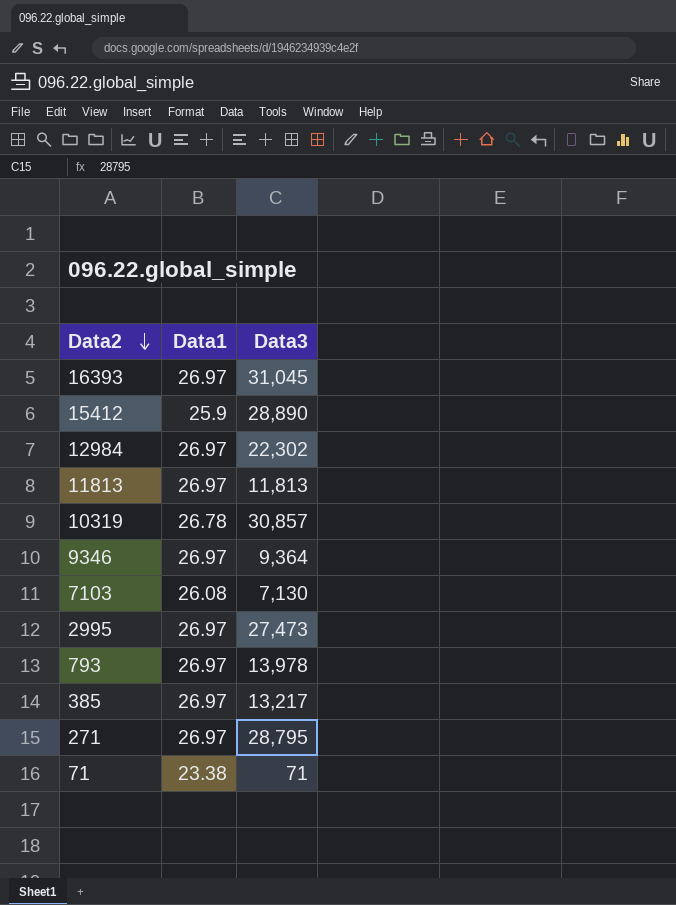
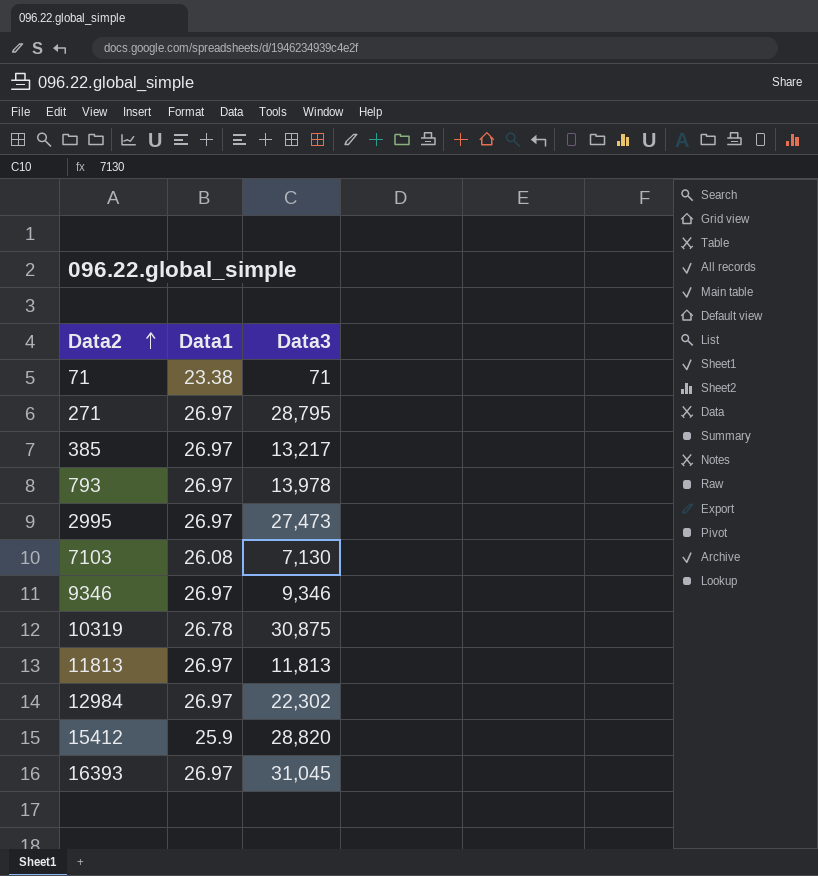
row order: Data2 descending -> Data2 ascending
9346 | Data3: 9,364 -> 9,346
10319 | Data3: 30,857 -> 30,875
15412 | Data3: 28,890 -> 28,820

